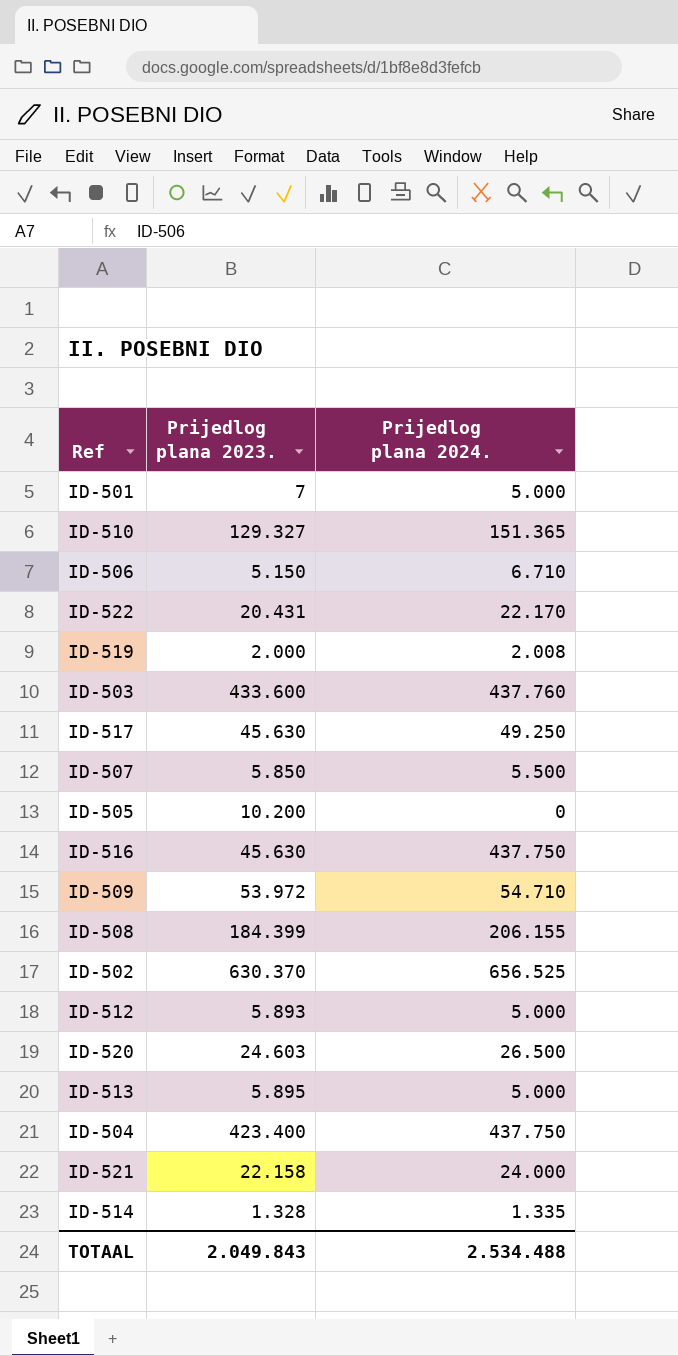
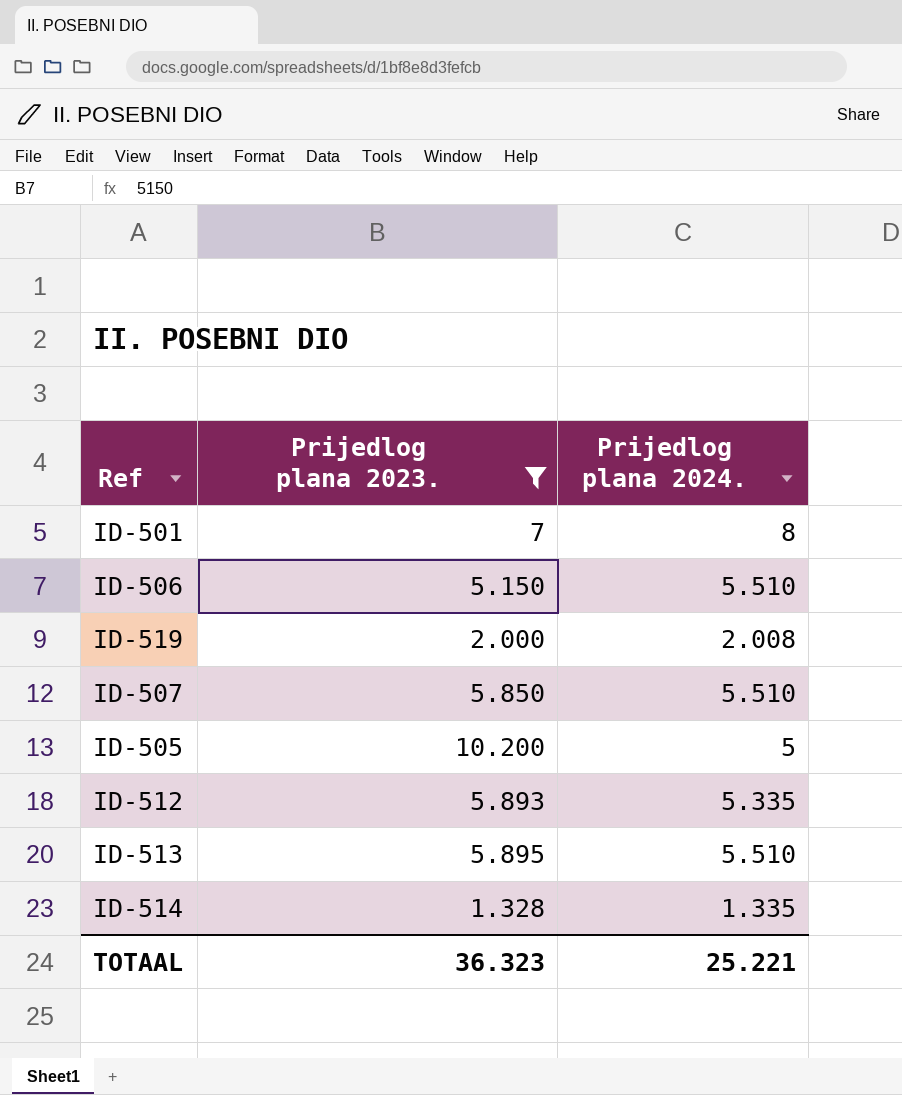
filter: none -> Prijedlog plana 2023. <= 10.200
ID-501 | Prijedlog plana 2024.: 5.000 -> 8
ID-506 | Prijedlog plana 2024.: 6.710 -> 5.510
ID-507 | Prijedlog plana 2024.: 5.500 -> 5.510
ID-505 | Prijedlog plana 2024.: 0 -> 5
ID-512 | Prijedlog plana 2024.: 5.000 -> 5.335
ID-513 | Prijedlog plana 2024.: 5.000 -> 5.510
TOTAAL | Prijedlog plana 2023.: 2.049.843 -> 36.323
TOTAAL | Prijedlog plana 2024.: 2.534.488 -> 25.221

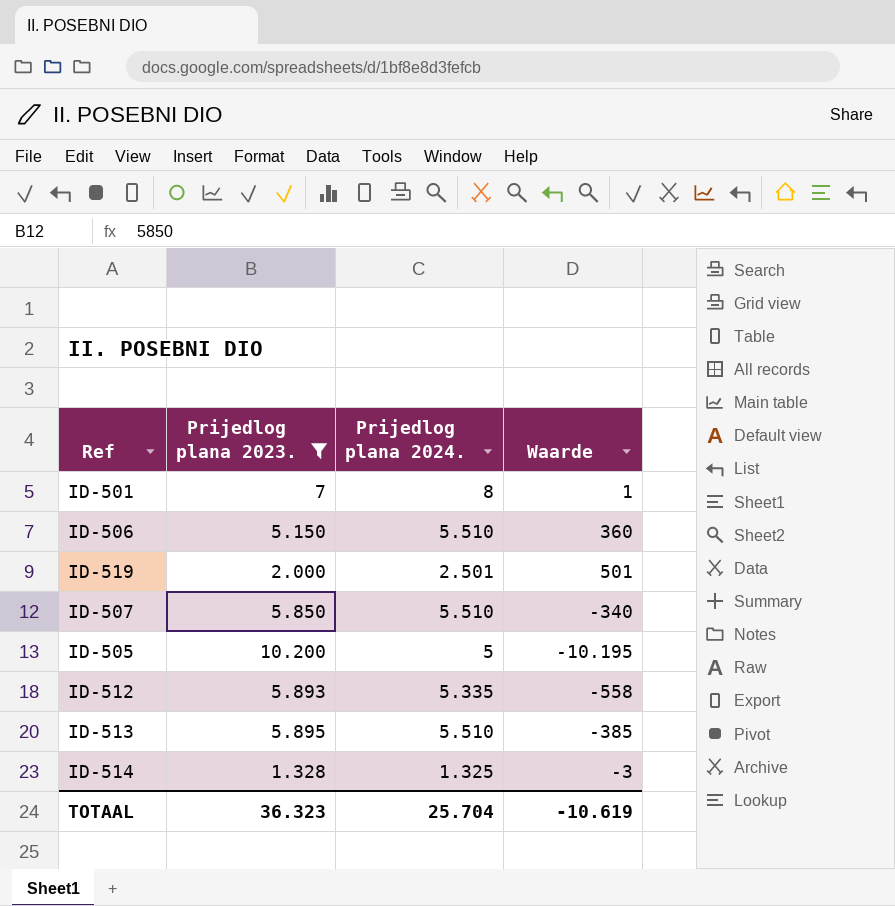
column Waarde | formula: none -> [Prijedlog plana 2024.] - [Prijedlog plana 2023.]
ID-519 | Prijedlog plana 2024.: 2.008 -> 2.501
ID-514 | Prijedlog plana 2024.: 1.335 -> 1.325
TOTAAL | Prijedlog plana 2024.: 25.221 -> 25.704

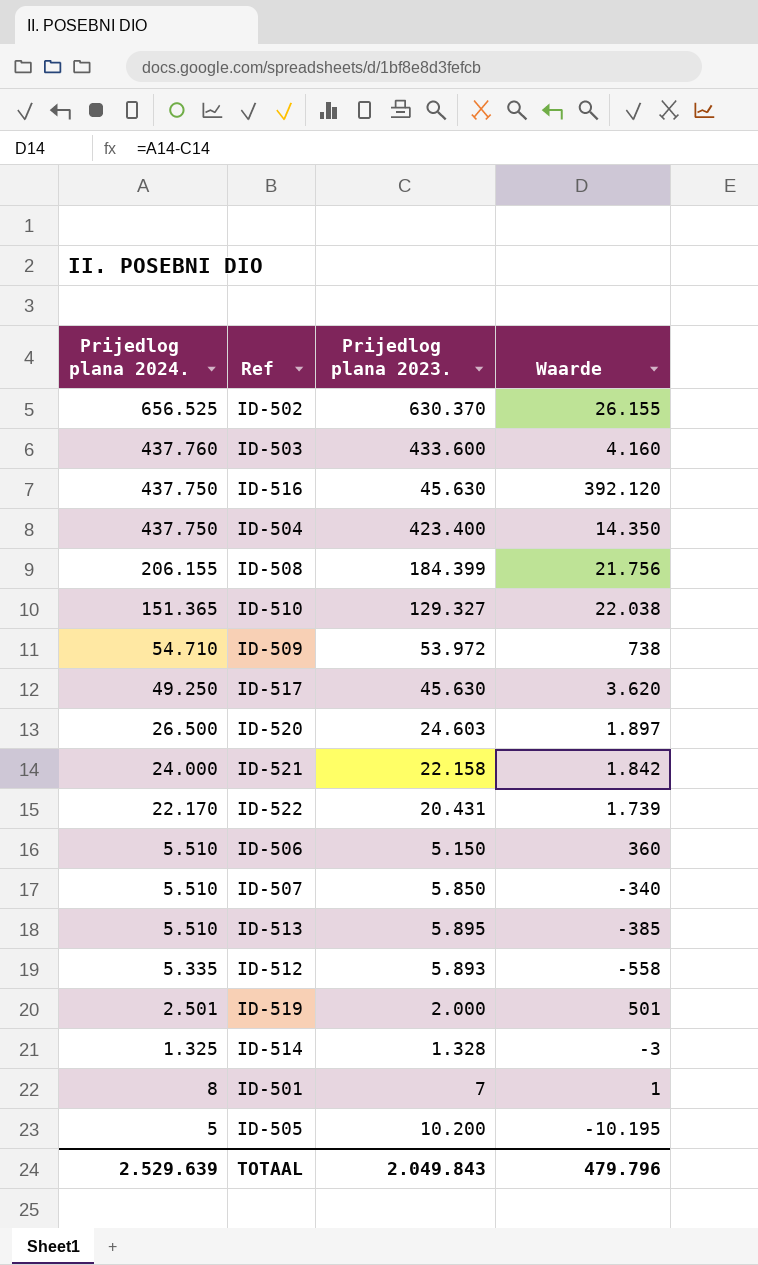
filter: Prijedlog plana 2023. <= 10.200 -> none
row order: none -> Prijedlog plana 2024. descending
column Prijedlog plana 2024. | position: 3 -> 1
TOTAAL | Prijedlog plana 2024.: 25.704 -> 2.529.639
TOTAAL | Prijedlog plana 2023.: 36.323 -> 2.049.843
TOTAAL | Waarde: -10.619 -> 479.796

